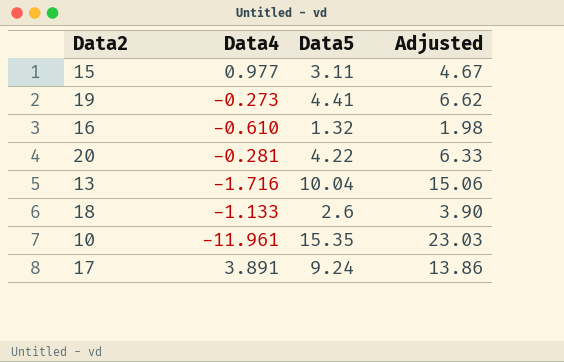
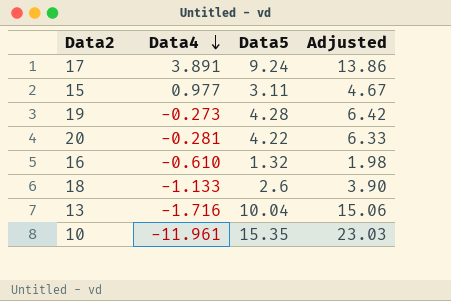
row order: none -> Data4 descending
19 | Data5: 4.41 -> 4.28
19 | Adjusted: 6.62 -> 6.42

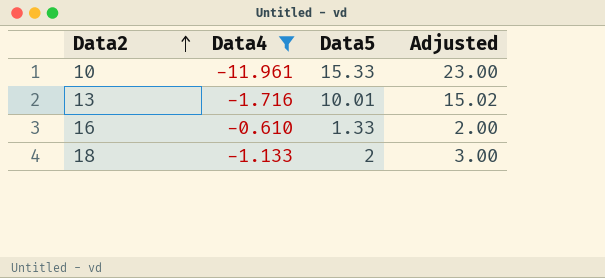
filter: none -> Data4 <= -0.610
row order: Data4 descending -> Data2 ascending
10 | Data5: 15.35 -> 15.33
10 | Adjusted: 23.03 -> 23.00
13 | Data5: 10.04 -> 10.01
13 | Adjusted: 15.06 -> 15.02
16 | Data5: 1.32 -> 1.33
16 | Adjusted: 1.98 -> 2.00
18 | Data5: 2.6 -> 2
18 | Adjusted: 3.90 -> 3.00

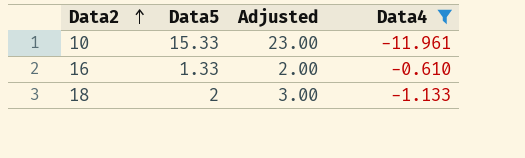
column Data4 | position: 2 -> 4
row 13: -1.716 | 10.01 | 15.02 -> none

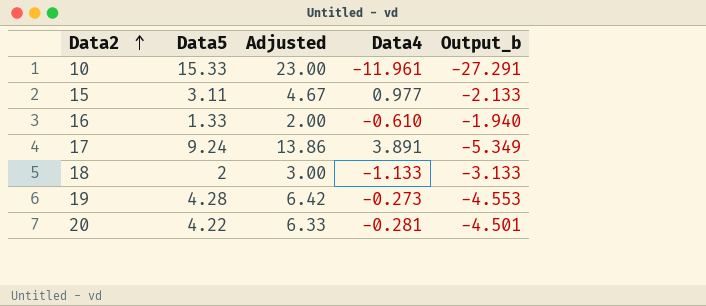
filter: Data4 <= -0.610 -> none
column Output_b | formula: none -> [Data4] - [Data5]

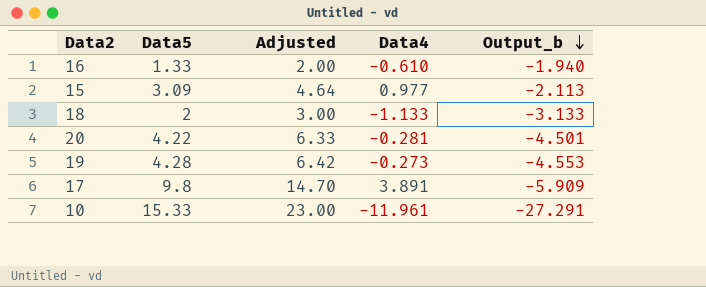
row order: Data2 ascending -> Output_b descending
15 | Data5: 3.11 -> 3.09
15 | Adjusted: 4.67 -> 4.64
15 | Output_b: -2.133 -> -2.113
17 | Data5: 9.24 -> 9.8
17 | Adjusted: 13.86 -> 14.70
17 | Output_b: -5.349 -> -5.909

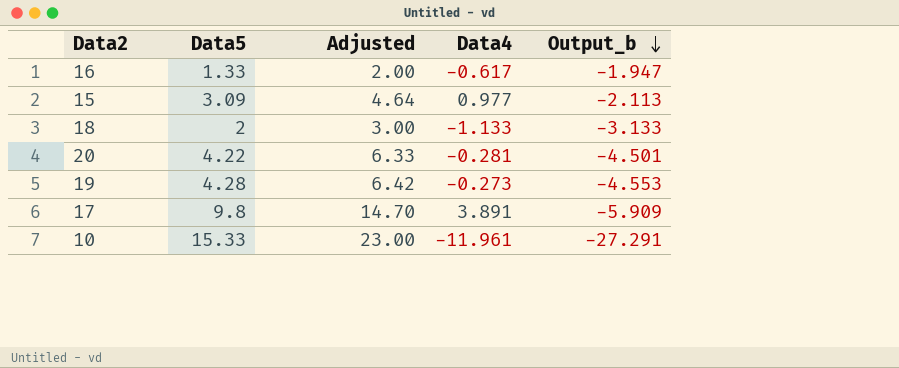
16 | Data4: -0.610 -> -0.617
16 | Output_b: -1.940 -> -1.947

